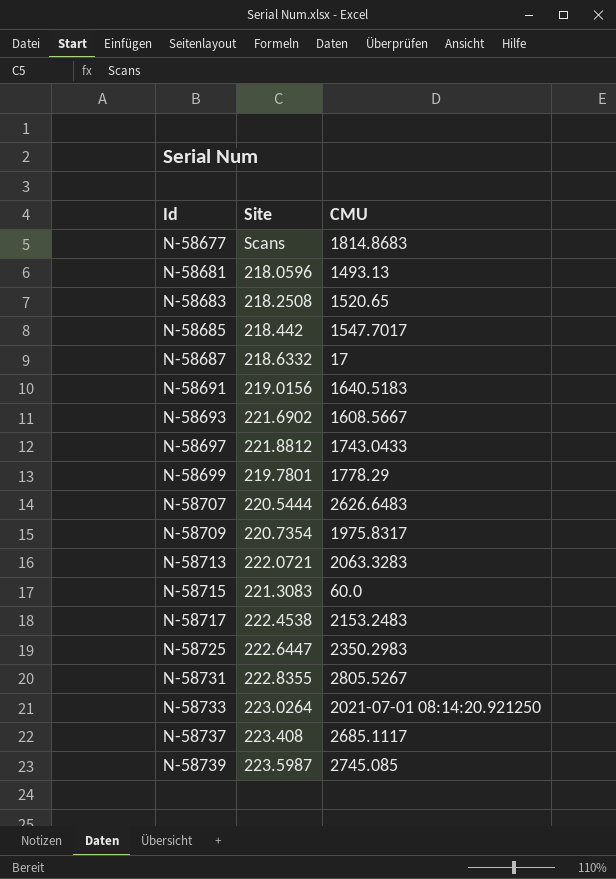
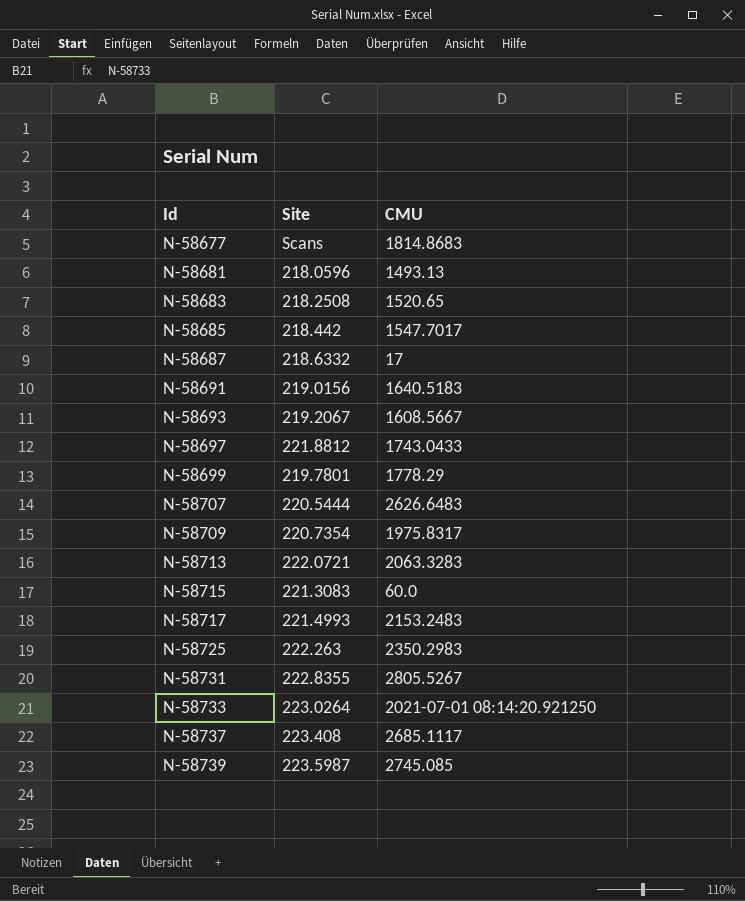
N-58693 | Site: 221.6902 -> 219.2067
N-58717 | Site: 222.4538 -> 221.4993
N-58725 | Site: 222.6447 -> 222.263

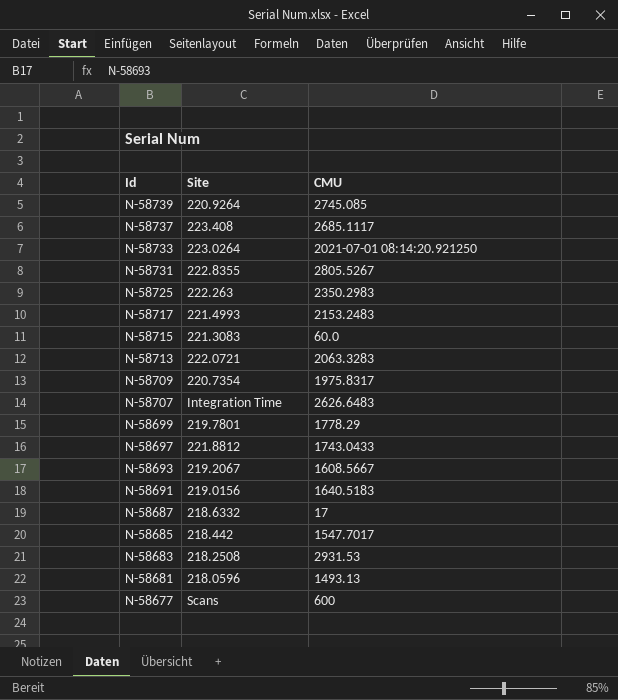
row order: Id ascending -> Id descending
N-58739 | Site: 223.5987 -> 220.9264
N-58707 | Site: 220.5444 -> Integration Time
N-58683 | CMU: 1520.65 -> 2931.53
N-58677 | CMU: 1814.8683 -> 600

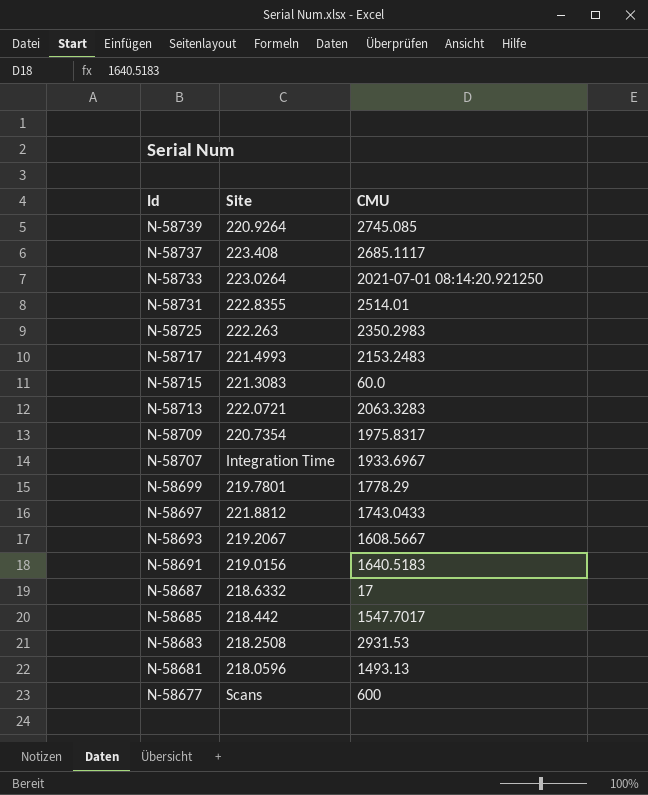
N-58731 | CMU: 2805.5267 -> 2514.01
N-58707 | CMU: 2626.6483 -> 1933.6967

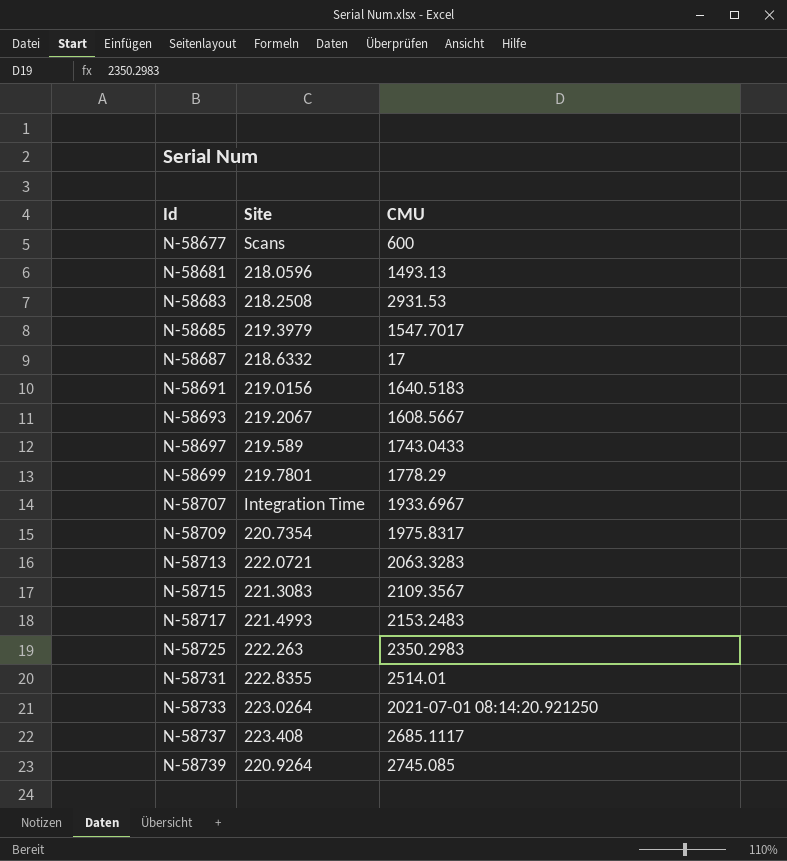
row order: Id descending -> Id ascending
N-58685 | Site: 218.442 -> 219.3979
N-58697 | Site: 221.8812 -> 219.589
N-58715 | CMU: 60.0 -> 2109.3567

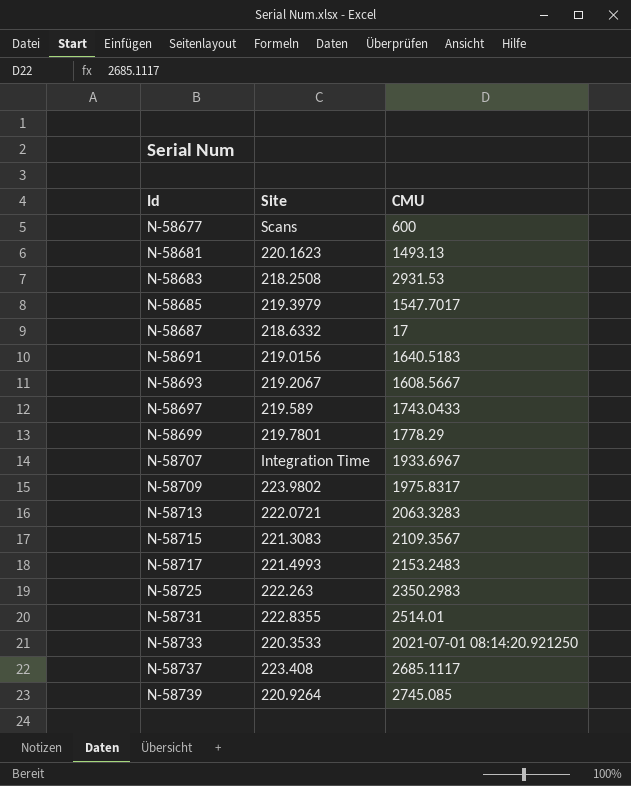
N-58681 | Site: 218.0596 -> 220.1623
N-58709 | Site: 220.7354 -> 223.9802
N-58733 | Site: 223.0264 -> 220.3533

